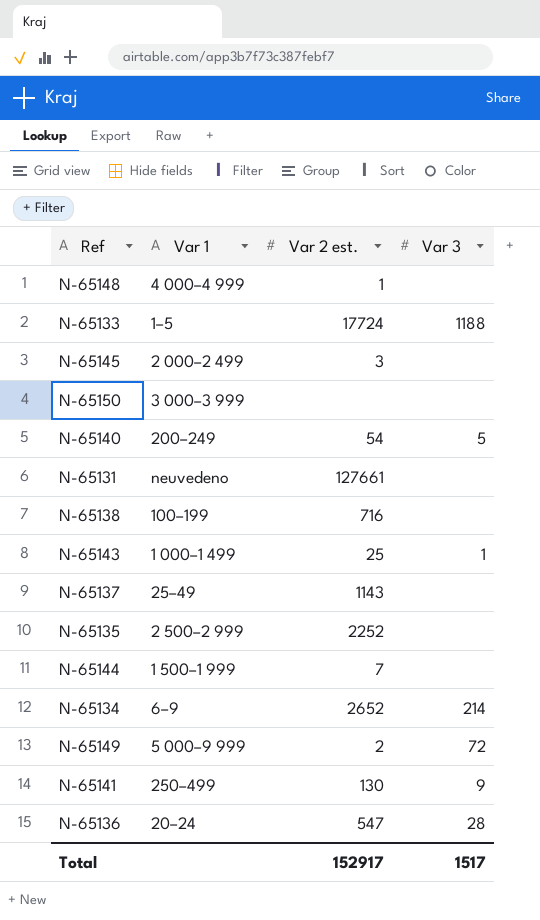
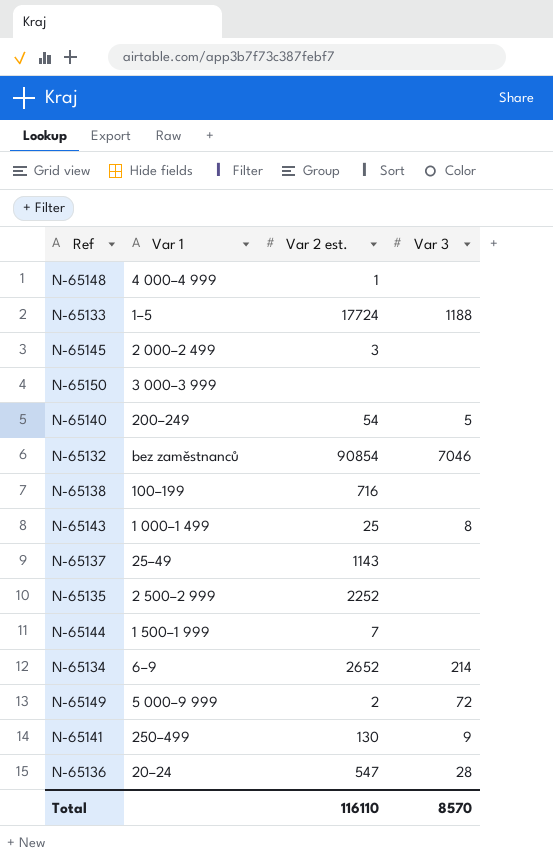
row N-65131: neuvedeno | 127661 | none -> none
row N-65132: none -> bez zaměstnanců | 90854 | 7046
N-65143 | Var 3: 1 -> 8
Total | Var 2 est.: 152917 -> 116110
Total | Var 3: 1517 -> 8570

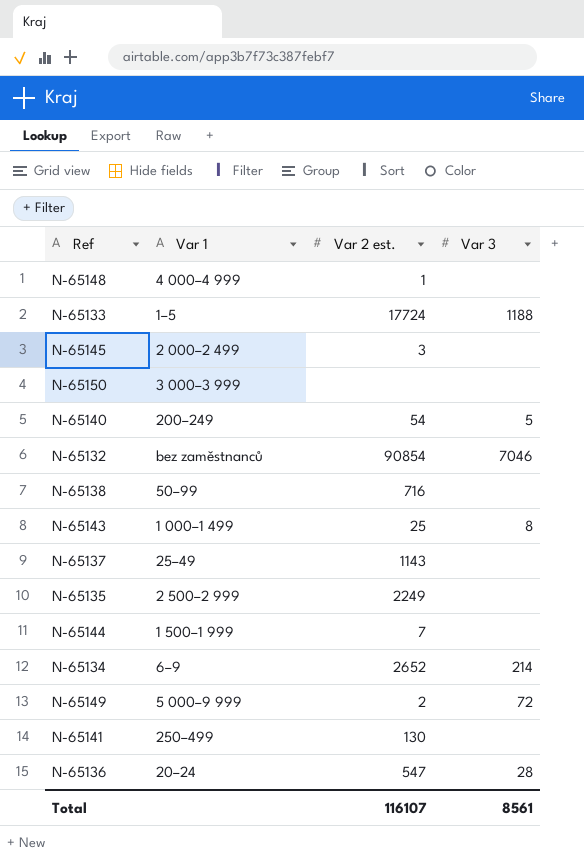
N-65138 | Var 1: 100–199 -> 50–99
N-65135 | Var 2 est.: 2252 -> 2249
N-65141 | Var 3: 9 -> none
Total | Var 2 est.: 116110 -> 116107
Total | Var 3: 8570 -> 8561

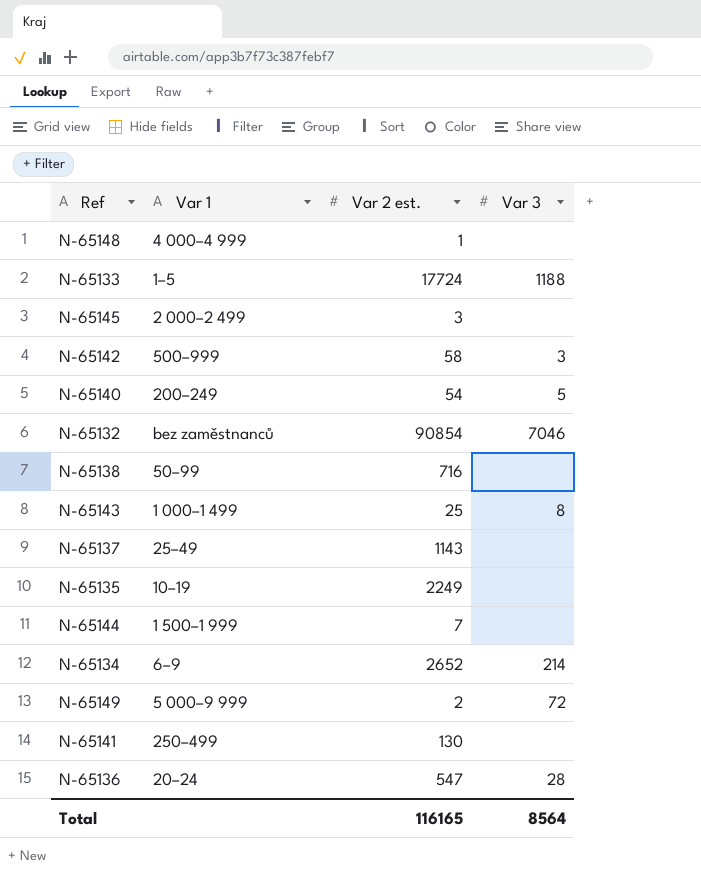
row N-65150: 3 000–3 999 | none | none -> none
row N-65142: none -> 500–999 | 58 | 3
N-65135 | Var 1: 2 500–2 999 -> 10–19
Total | Var 2 est.: 116107 -> 116165
Total | Var 3: 8561 -> 8564

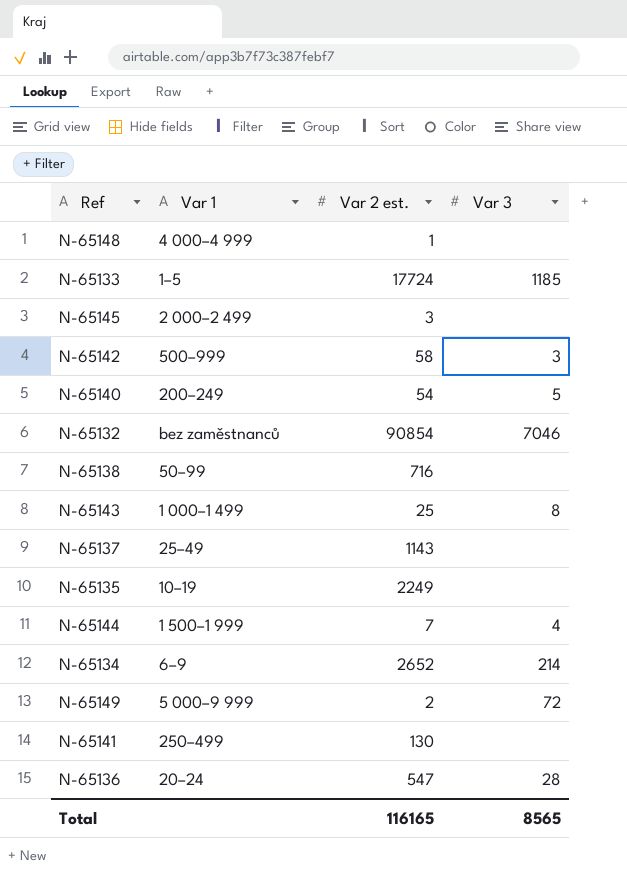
N-65133 | Var 3: 1188 -> 1185
N-65144 | Var 3: none -> 4
Total | Var 3: 8564 -> 8565

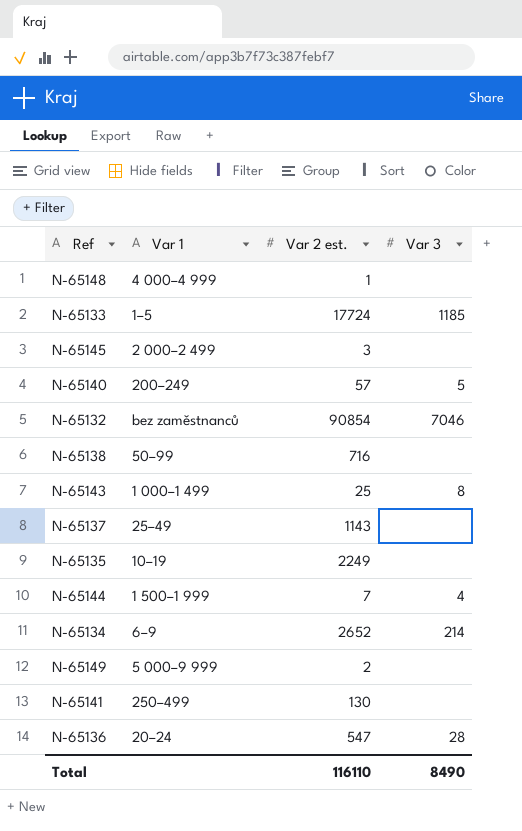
row N-65142: 500–999 | 58 | 3 -> none
N-65140 | Var 2 est.: 54 -> 57
N-65149 | Var 3: 72 -> none
Total | Var 2 est.: 116165 -> 116110
Total | Var 3: 8565 -> 8490

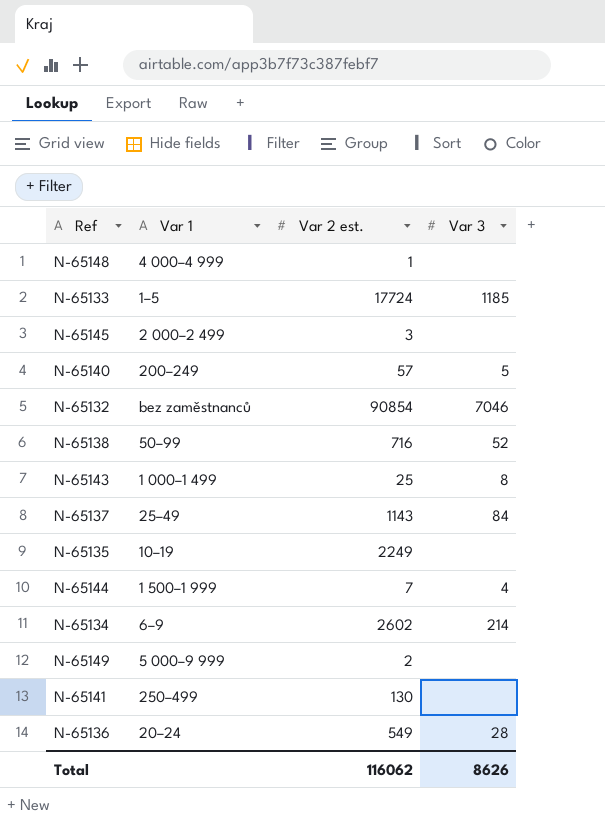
N-65138 | Var 3: none -> 52
N-65137 | Var 3: none -> 84
N-65134 | Var 2 est.: 2652 -> 2602
N-65136 | Var 2 est.: 547 -> 549
Total | Var 2 est.: 116110 -> 116062
Total | Var 3: 8490 -> 8626

